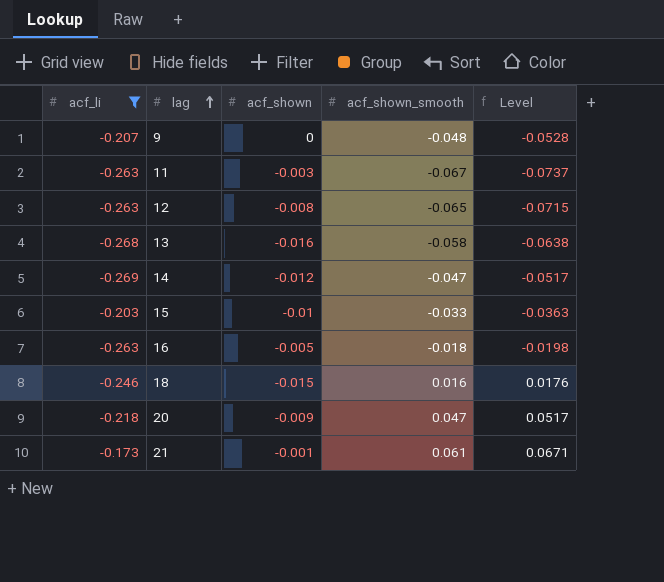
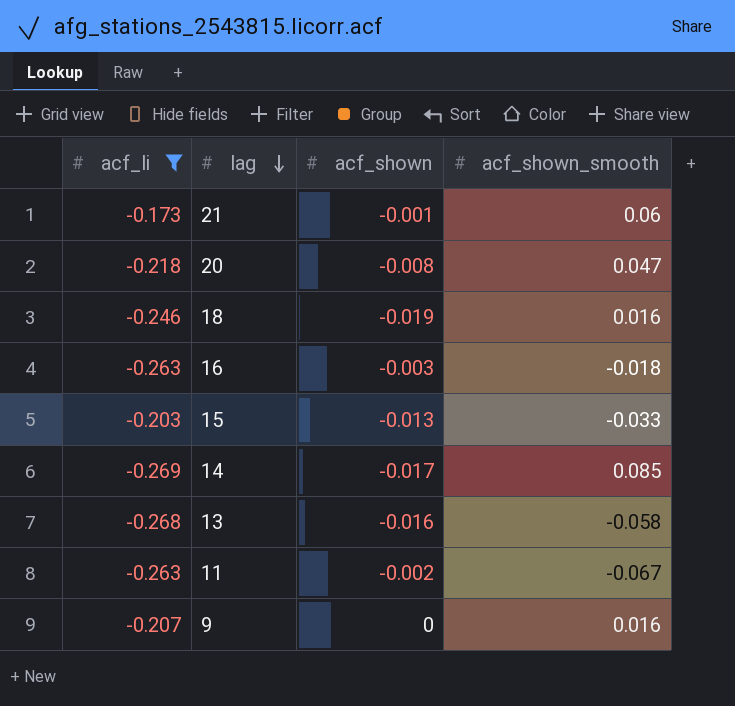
row order: lag ascending -> lag descending
column Level | formula: [acf_shown_smooth] * 1.1 -> none
row 12: -0.263 | -0.008 | -0.065 | -0.0715 -> none
21 | acf_shown_smooth: 0.061 -> 0.06
20 | acf_shown: -0.009 -> -0.008
18 | acf_shown: -0.015 -> -0.019
16 | acf_shown: -0.005 -> -0.003
15 | acf_shown: -0.01 -> -0.013
14 | acf_shown: -0.012 -> -0.017
14 | acf_shown_smooth: -0.047 -> 0.085
11 | acf_shown: -0.003 -> -0.002
9 | acf_shown_smooth: -0.048 -> 0.016

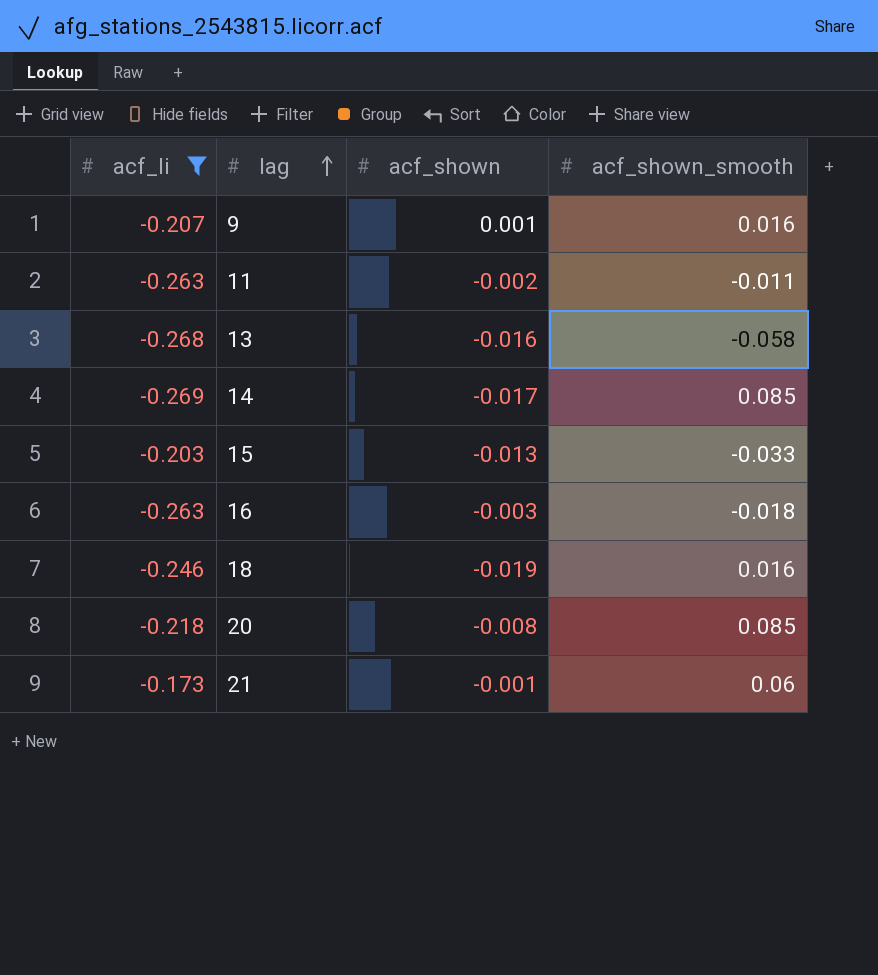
row order: lag descending -> lag ascending
9 | acf_shown: 0 -> 0.001
11 | acf_shown_smooth: -0.067 -> -0.011
20 | acf_shown_smooth: 0.047 -> 0.085

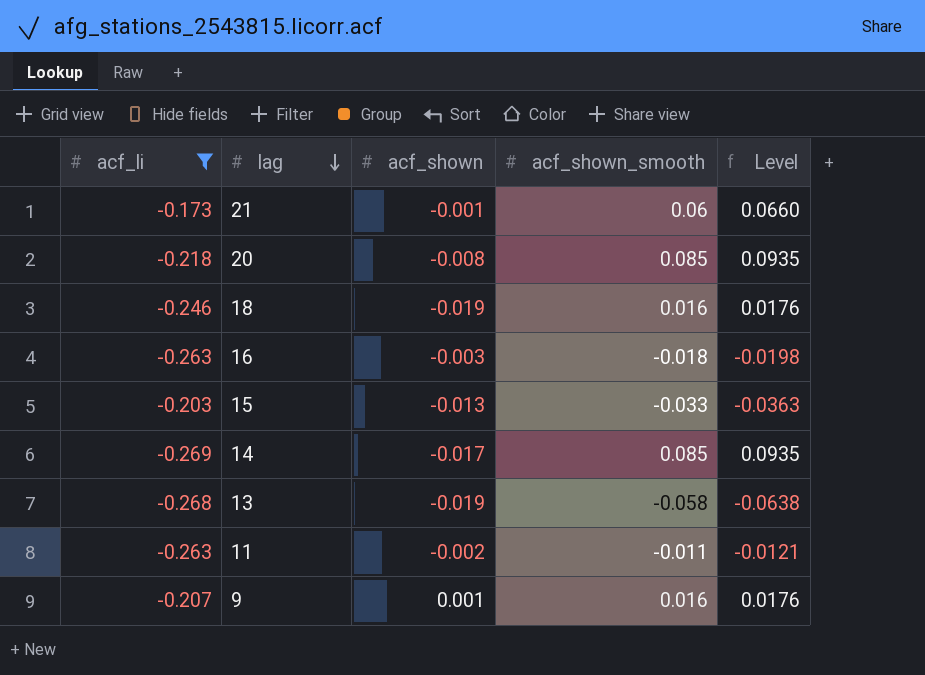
row order: lag ascending -> lag descending
column Level | formula: none -> [acf_shown_smooth] * 1.1
13 | acf_shown: -0.016 -> -0.019

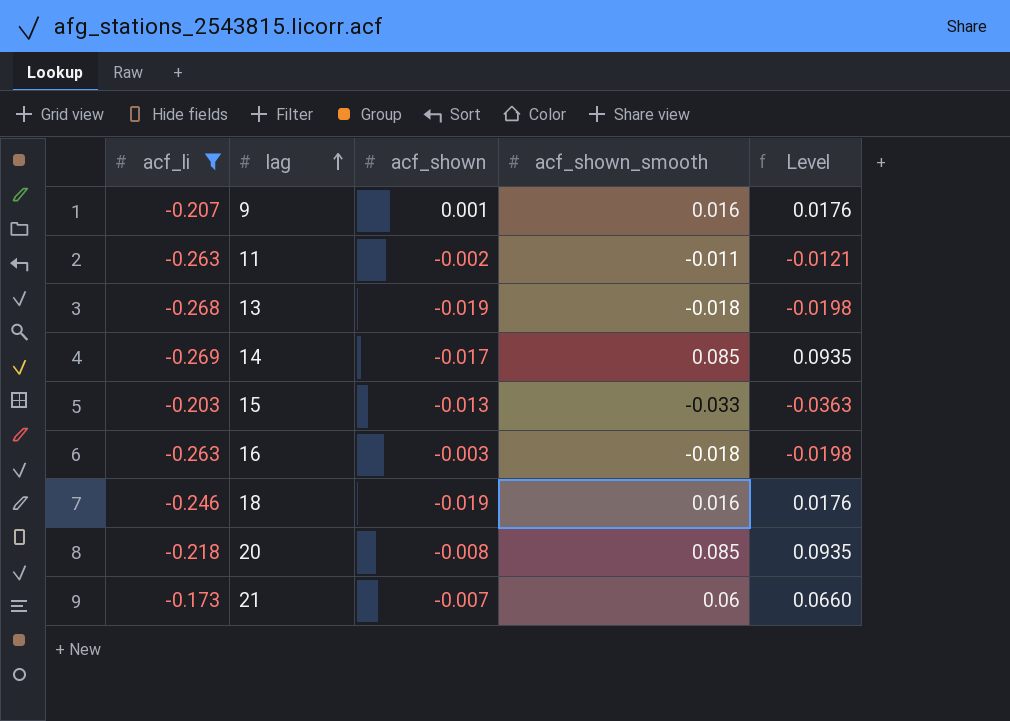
row order: lag descending -> lag ascending
13 | acf_shown_smooth: -0.058 -> -0.018
13 | Level: -0.0638 -> -0.0198
21 | acf_shown: -0.001 -> -0.007

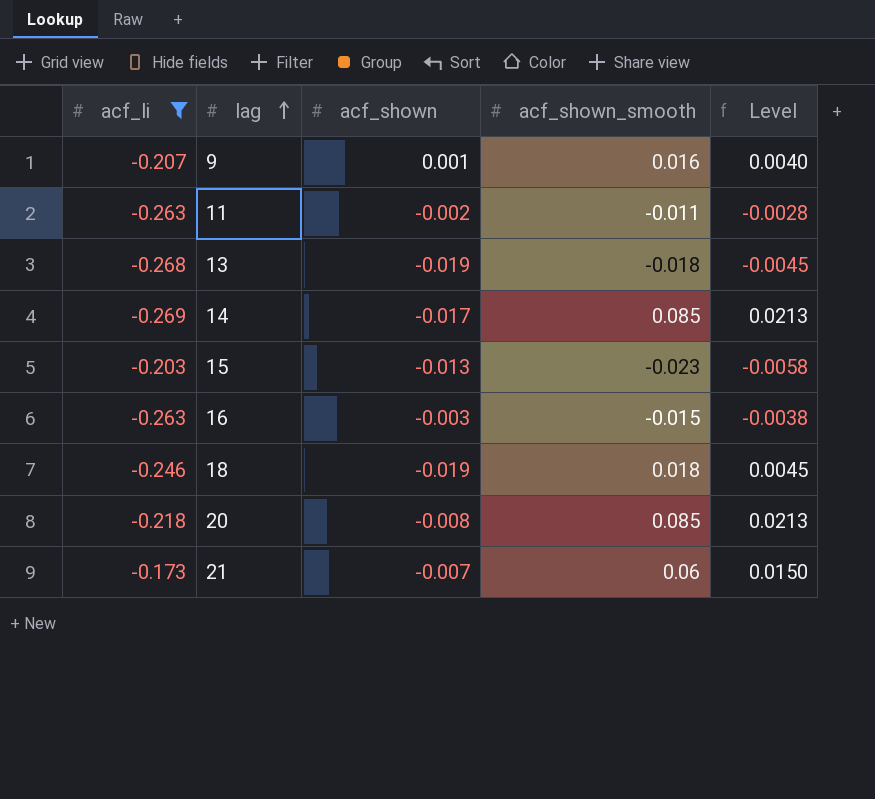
column Level | formula: [acf_shown_smooth] * 1.1 -> [acf_shown_smooth] * 0.25
15 | acf_shown_smooth: -0.033 -> -0.023
16 | acf_shown_smooth: -0.018 -> -0.015
18 | acf_shown_smooth: 0.016 -> 0.018

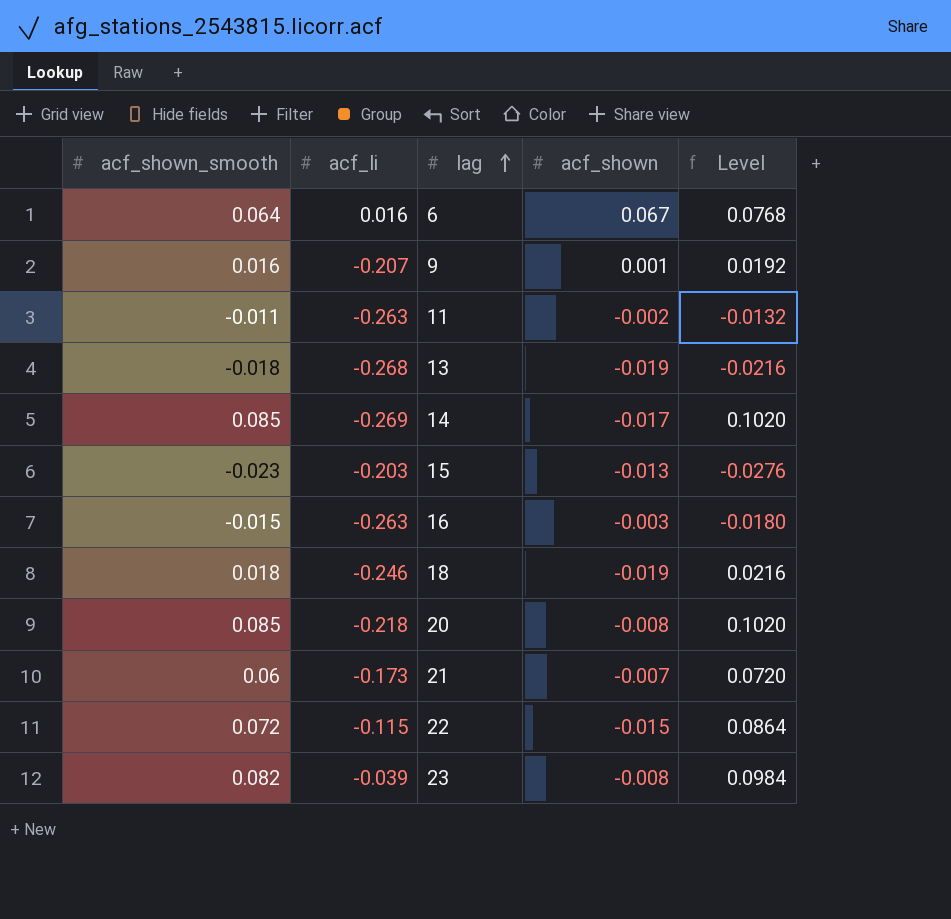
filter: acf_li <= -0.173 -> none
column acf_shown_smooth | position: 4 -> 1
column Level | formula: [acf_shown_smooth] * 0.25 -> [acf_shown_smooth] * 1.2

